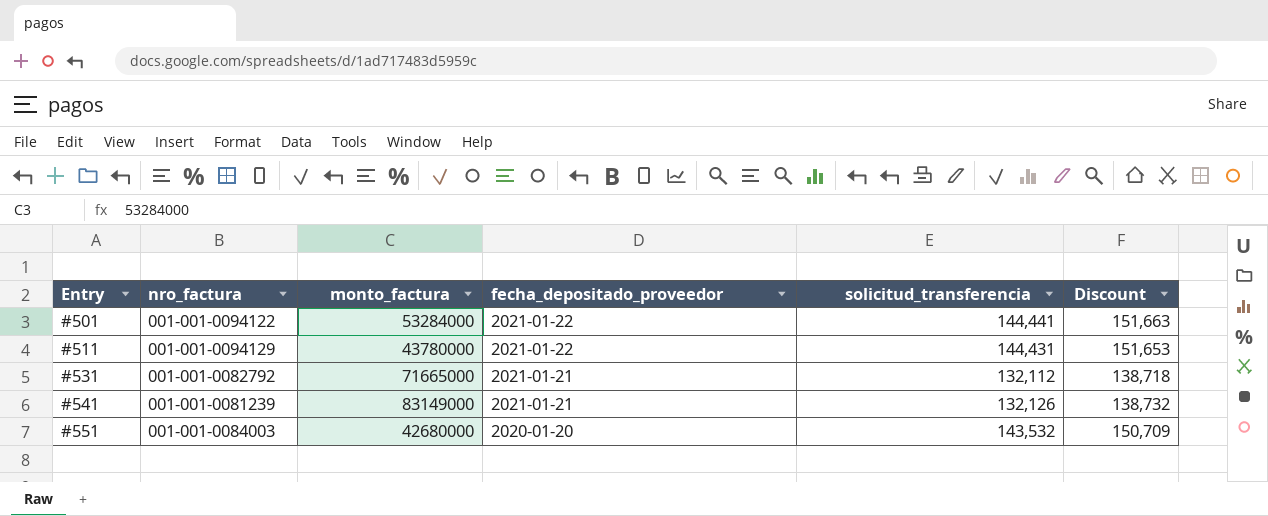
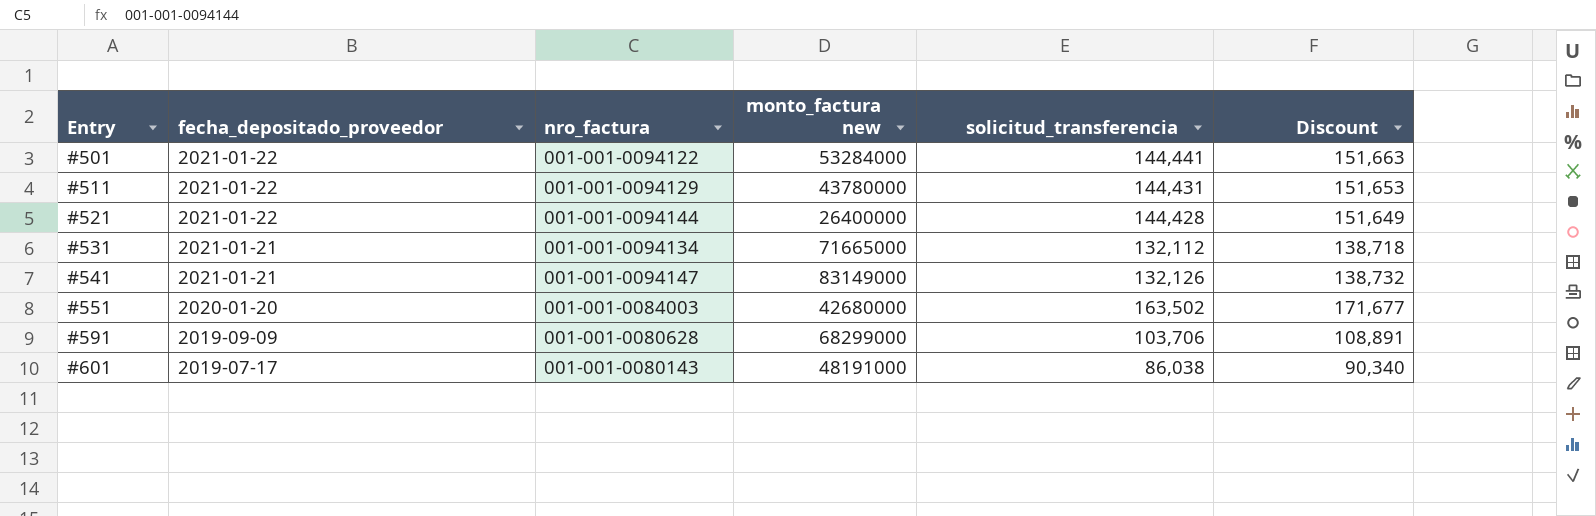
column fecha_depositado_proveedor | position: 4 -> 2
column name: monto_factura -> monto_factura new
row #521: none -> 2021-01-22 | 001-001-0094144 | 26400000 | 144,428 | 151,649
#531 | nro_factura: 001-001-0082792 -> 001-001-0094134
#541 | nro_factura: 001-001-0081239 -> 001-001-0094147
#551 | solicitud_transferencia: 143,532 -> 163,502
#551 | Discount: 150,709 -> 171,677
row #591: none -> 2019-09-09 | 001-001-0080628 | 68299000 | 103,706 | 108,891
row #601: none -> 2019-07-17 | 001-001-0080143 | 48191000 | 86,038 | 90,340

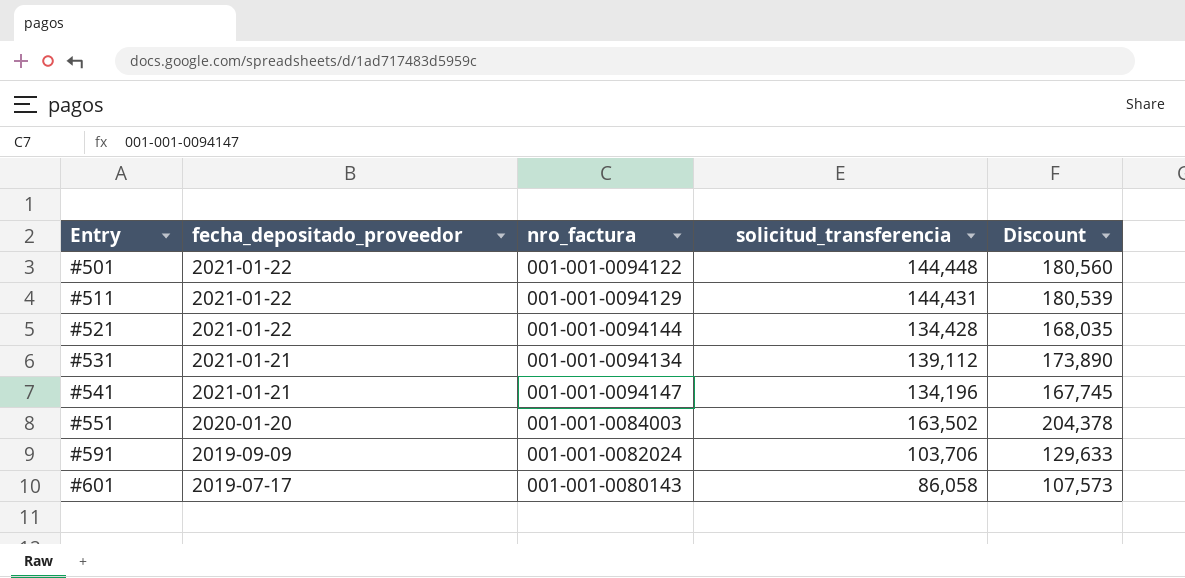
column monto_factura new | position: 4 -> none
column Discount | formula: [solicitud_transferencia] * 1.05 -> [solicitud_transferencia] * 1.25
#501 | solicitud_transferencia: 144,441 -> 144,448
#521 | solicitud_transferencia: 144,428 -> 134,428
#531 | solicitud_transferencia: 132,112 -> 139,112
#541 | solicitud_transferencia: 132,126 -> 134,196
#591 | nro_factura: 001-001-0080628 -> 001-001-0082024
#601 | solicitud_transferencia: 86,038 -> 86,058

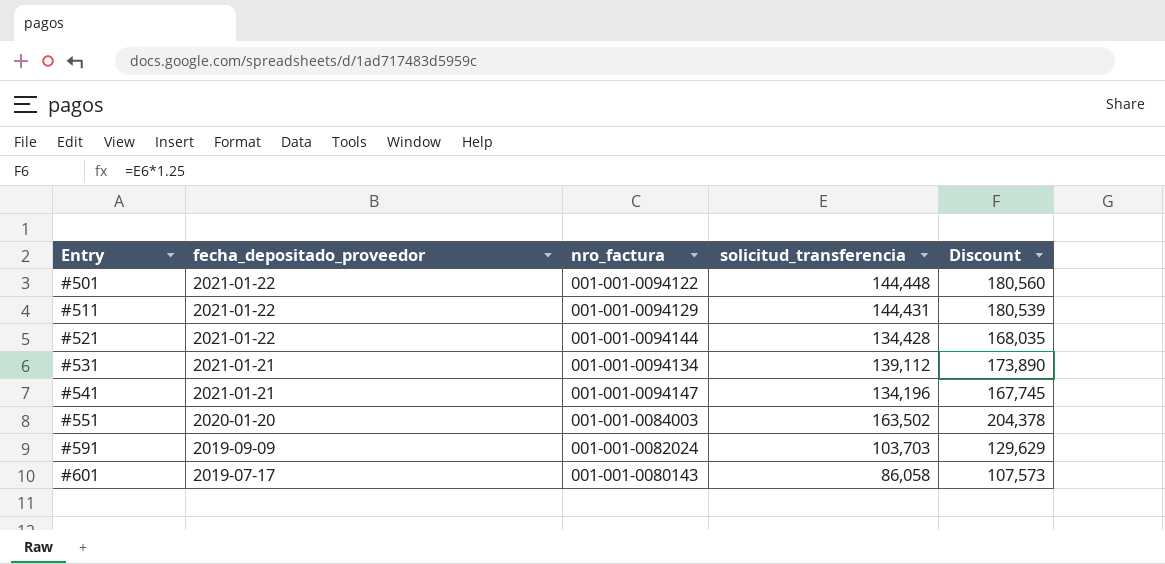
#591 | solicitud_transferencia: 103,706 -> 103,703
#591 | Discount: 129,633 -> 129,629

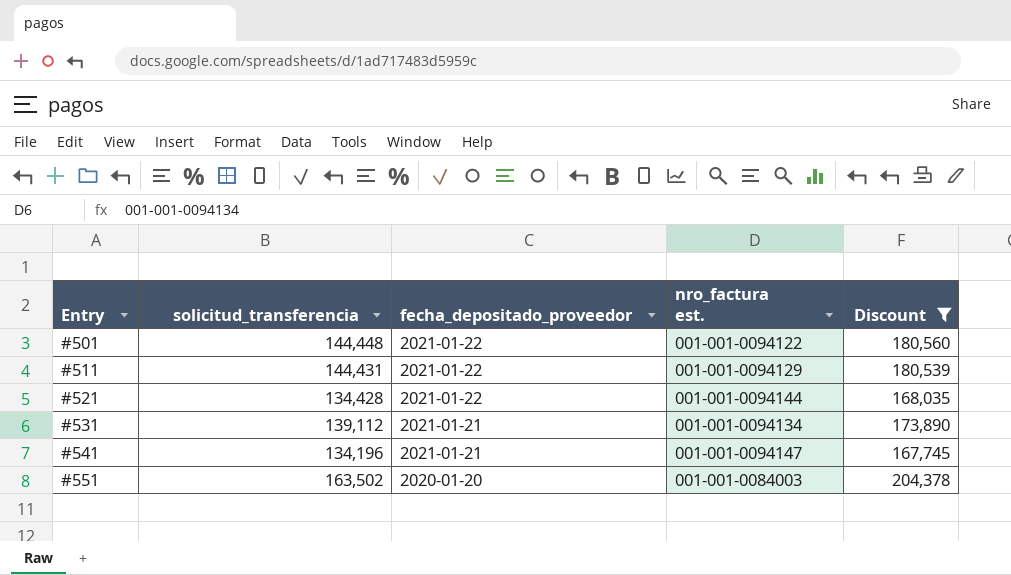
filter: none -> Discount >= 167,745
column solicitud_transferencia | position: 4 -> 2
column name: nro_factura -> nro_factura est.

